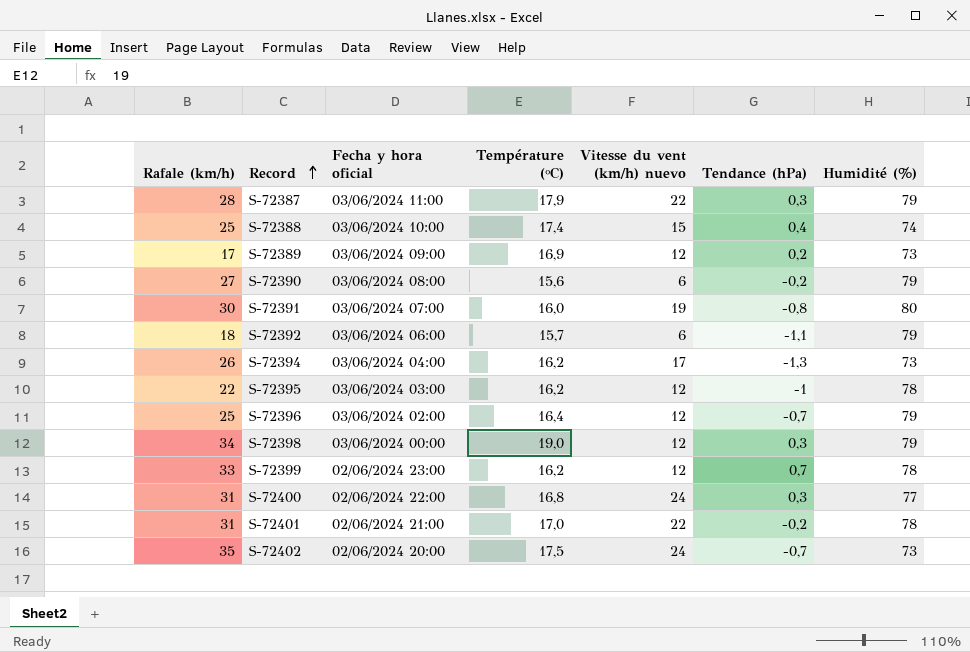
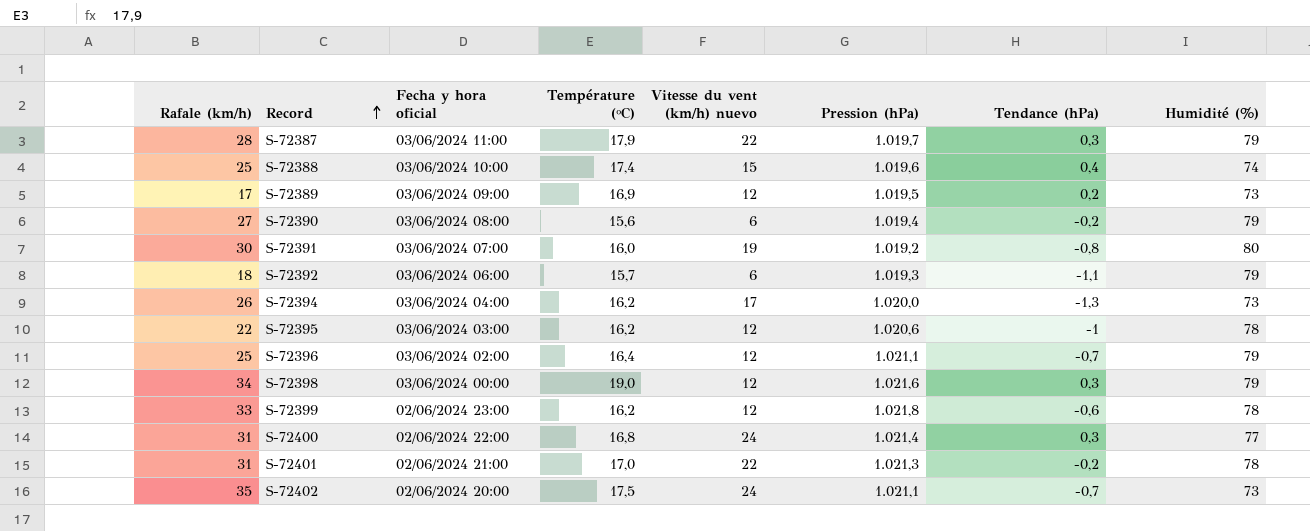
column Pression (hPa) | position: none -> 6
S-72399 | Tendance (hPa): 0,7 -> -0,6

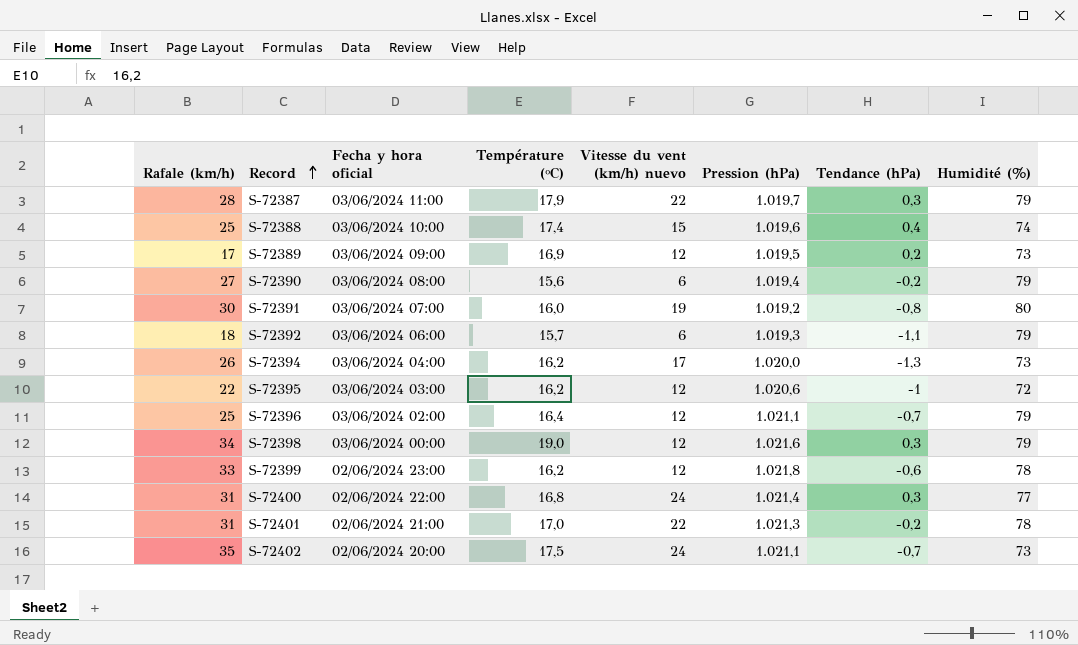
S-72395 | Humidité (%): 78 -> 72

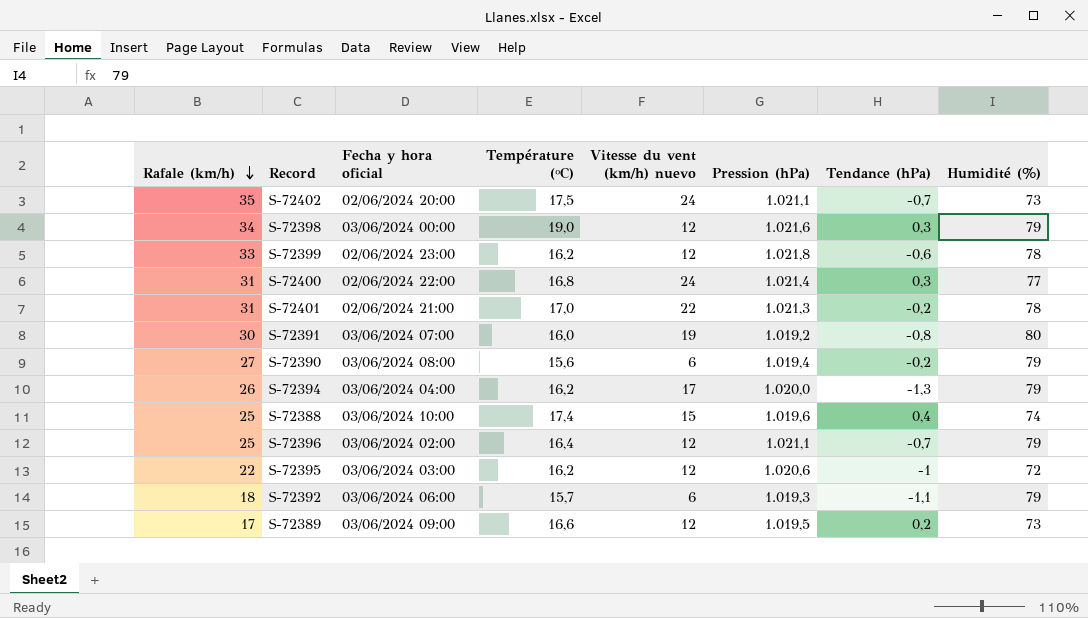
row order: Record ascending -> Rafale (km/h) descending
row S-72387: 28 | 03/06/2024 11:00 | 17,9 | 22 | 1.019,7 | 0,3 | 79 -> none
S-72394 | Humidité (%): 73 -> 79
S-72389 | Température (ºC): 16,9 -> 16,6

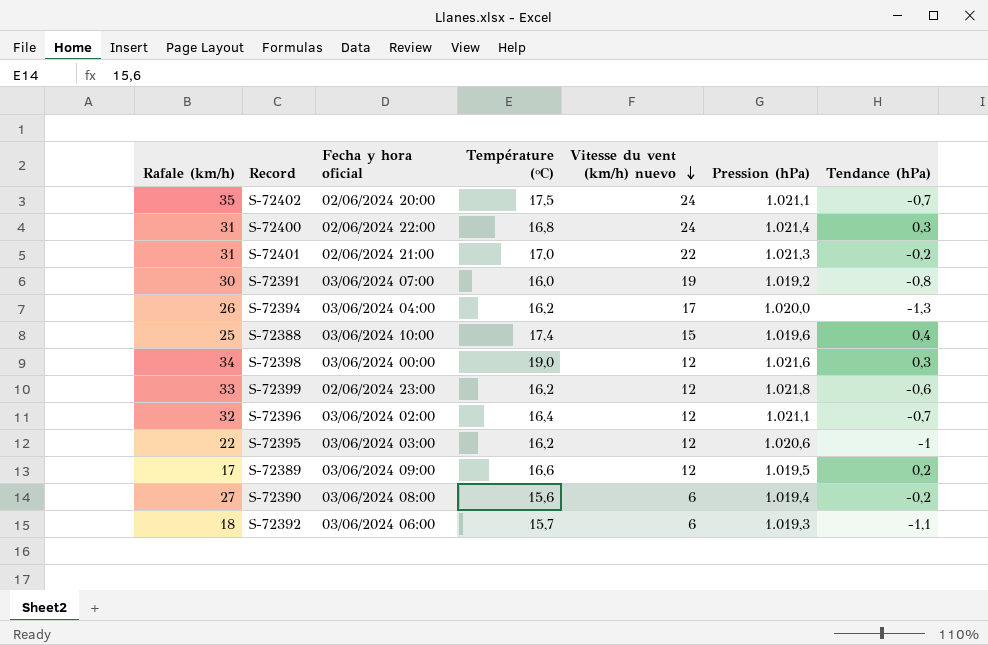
row order: Rafale (km/h) descending -> Vitesse du vent (km/h) nuevo descending
column Humidité (%) | position: 8 -> none
S-72396 | Rafale (km/h): 25 -> 32

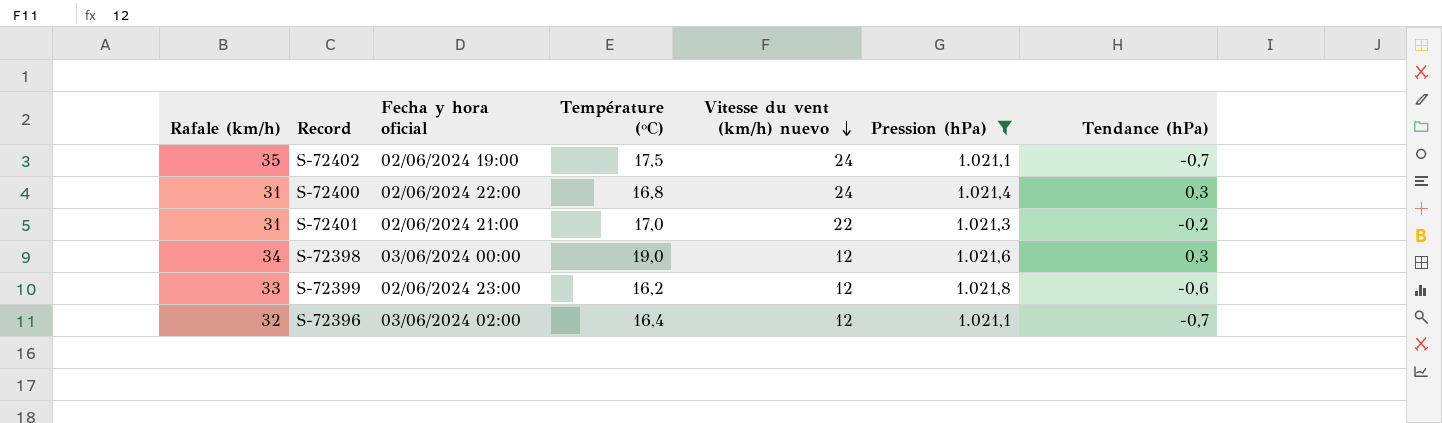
filter: none -> Pression (hPa) >= 1.021,1
S-72402 | Fecha y hora oficial: 02/06/2024 20:00 -> 02/06/2024 19:00

